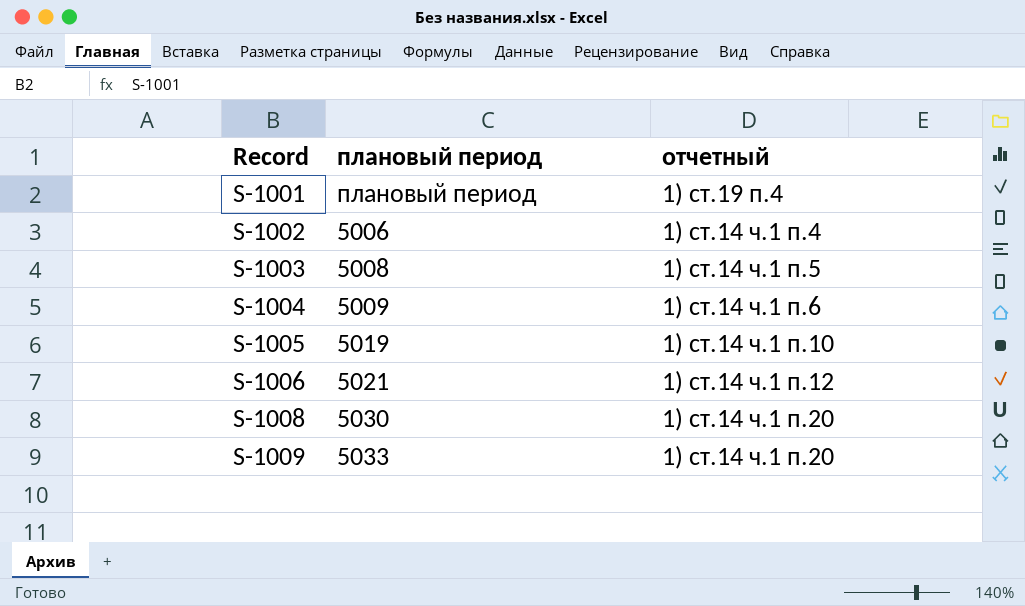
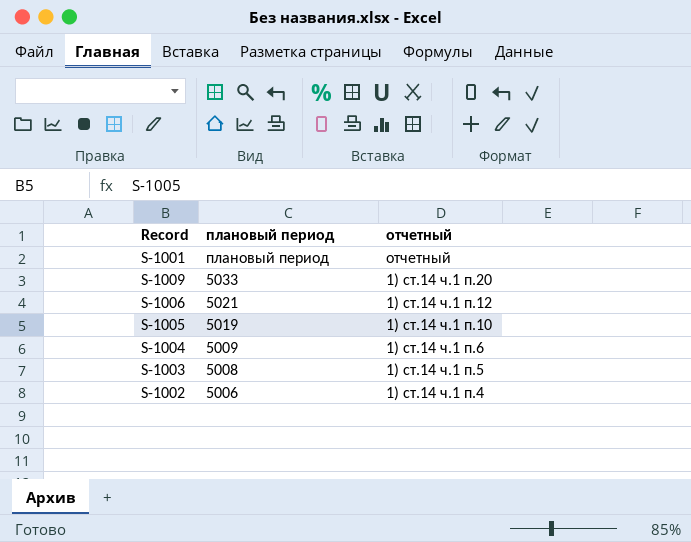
row order: Record ascending -> плановый период descending
row S-1008: 5030 | 1) ст.14 ч.1 п.20 -> none
S-1001 | отчетный: 1) ст.19 п.4 -> отчетный

